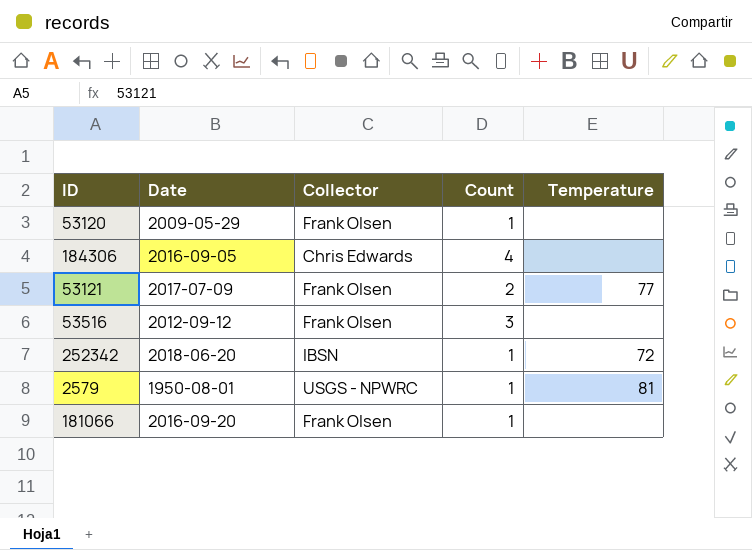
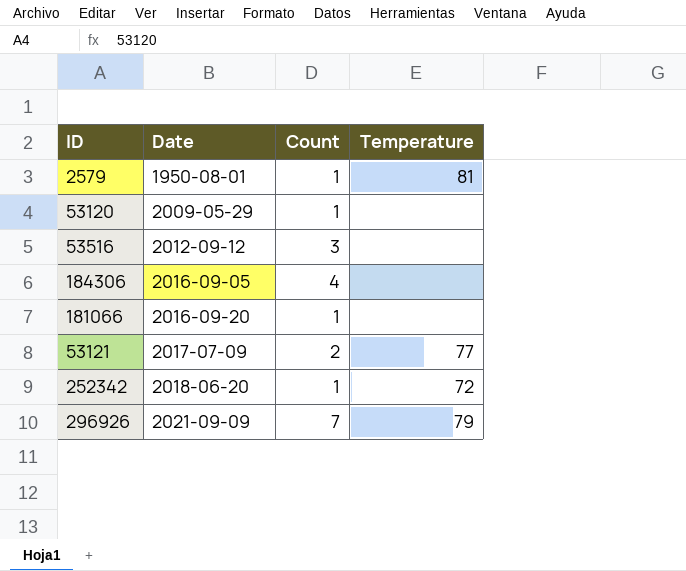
row order: none -> Date ascending
column Collector | position: 3 -> none
row 296926: none -> 2021-09-09 | 7 | 79

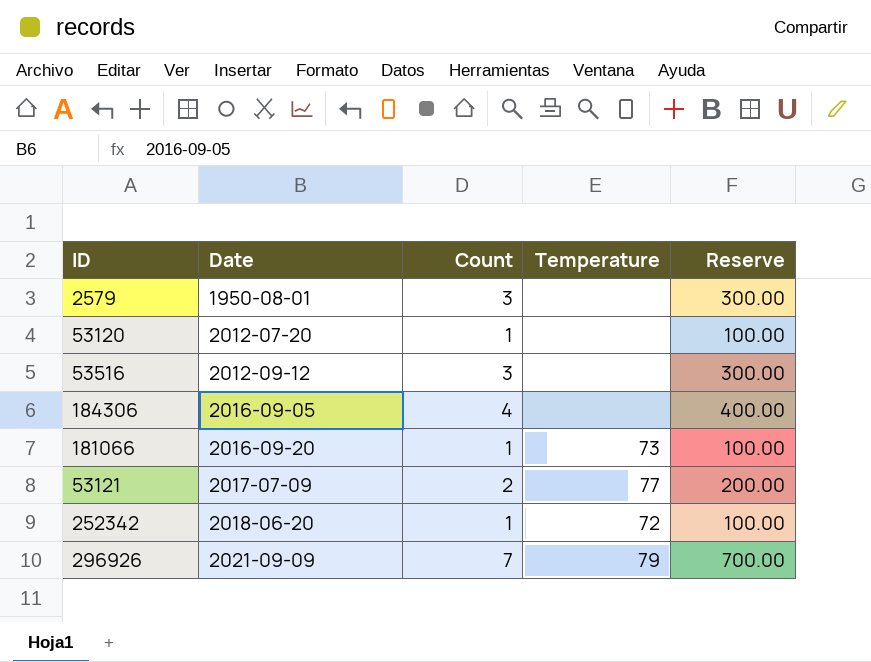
column Reserve | formula: none -> [Count] * 100
2579 | Count: 1 -> 3
2579 | Temperature: 81 -> none
53120 | Date: 2009-05-29 -> 2012-07-20
181066 | Temperature: none -> 73

